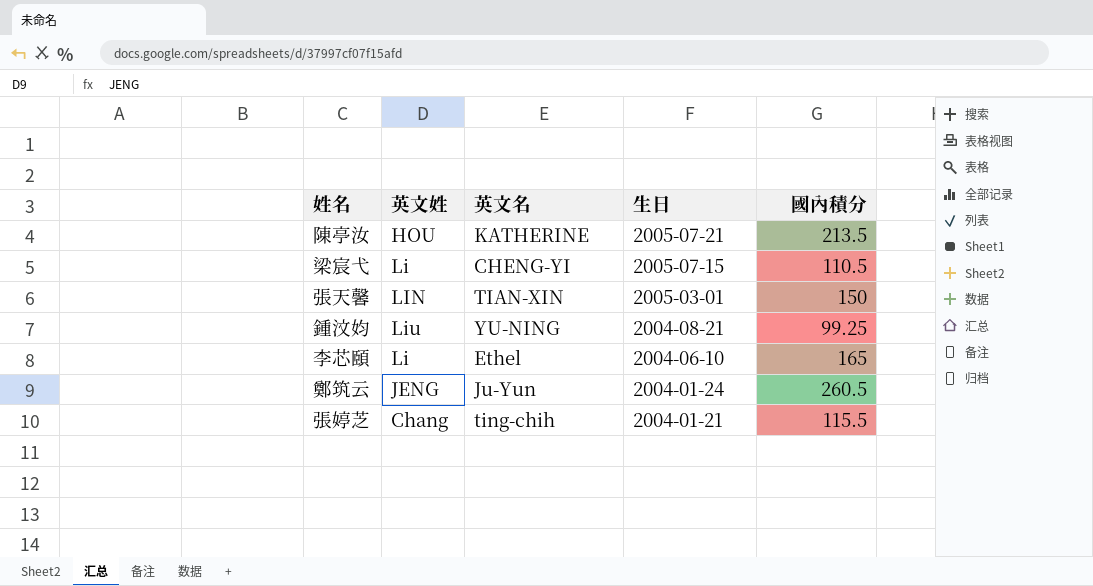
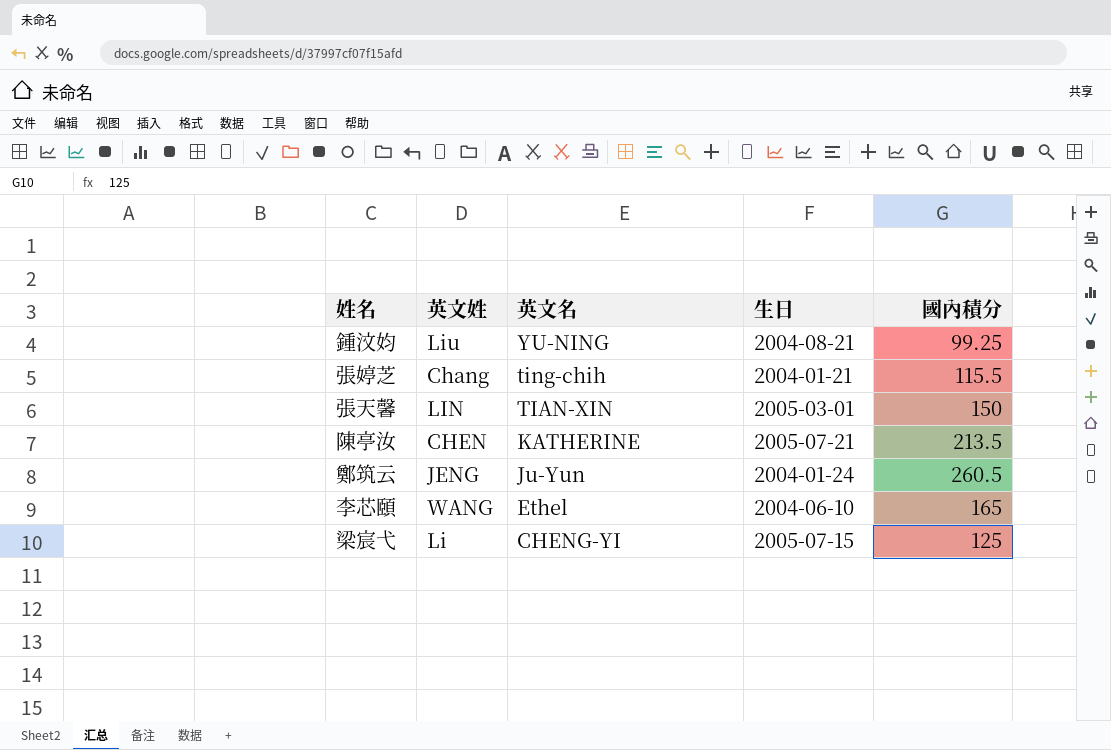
row order: 生日 descending -> 英文名 descending
陳亭汝 | 英文姓: HOU -> CHEN
李芯頤 | 英文姓: Li -> WANG
梁宸弋 | 國內積分: 110.5 -> 125

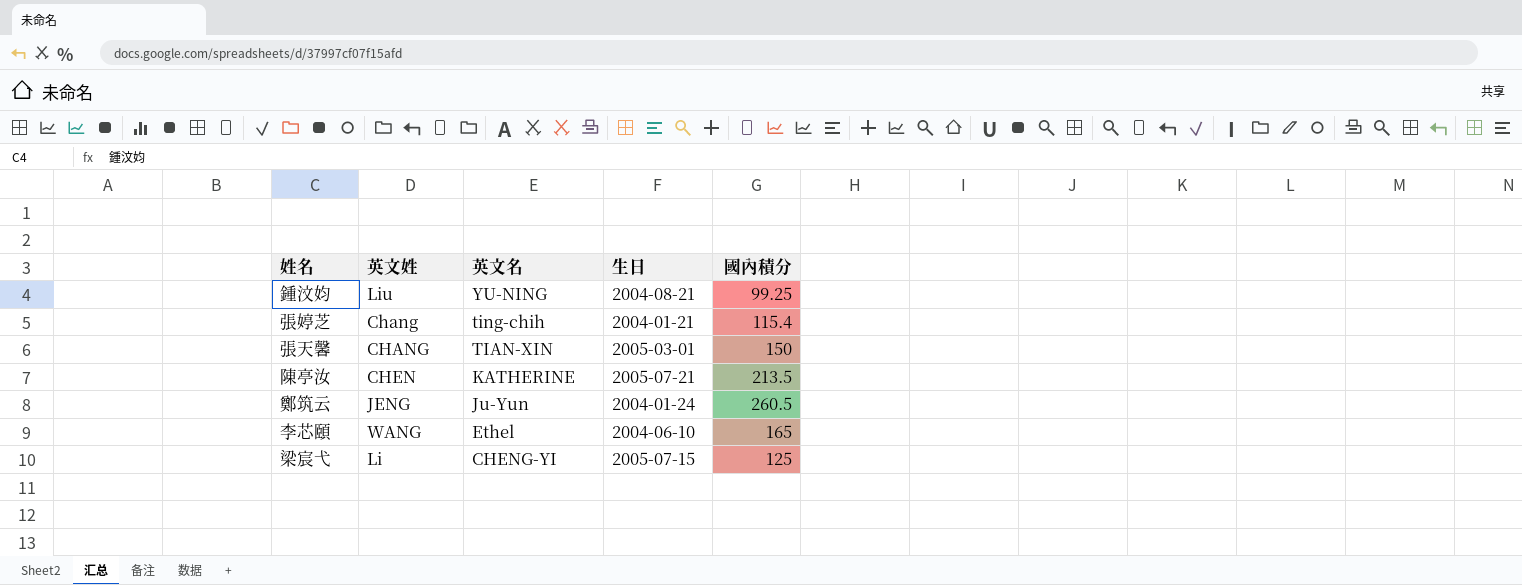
張婷芝 | 國內積分: 115.5 -> 115.4
張天馨 | 英文姓: LIN -> CHANG

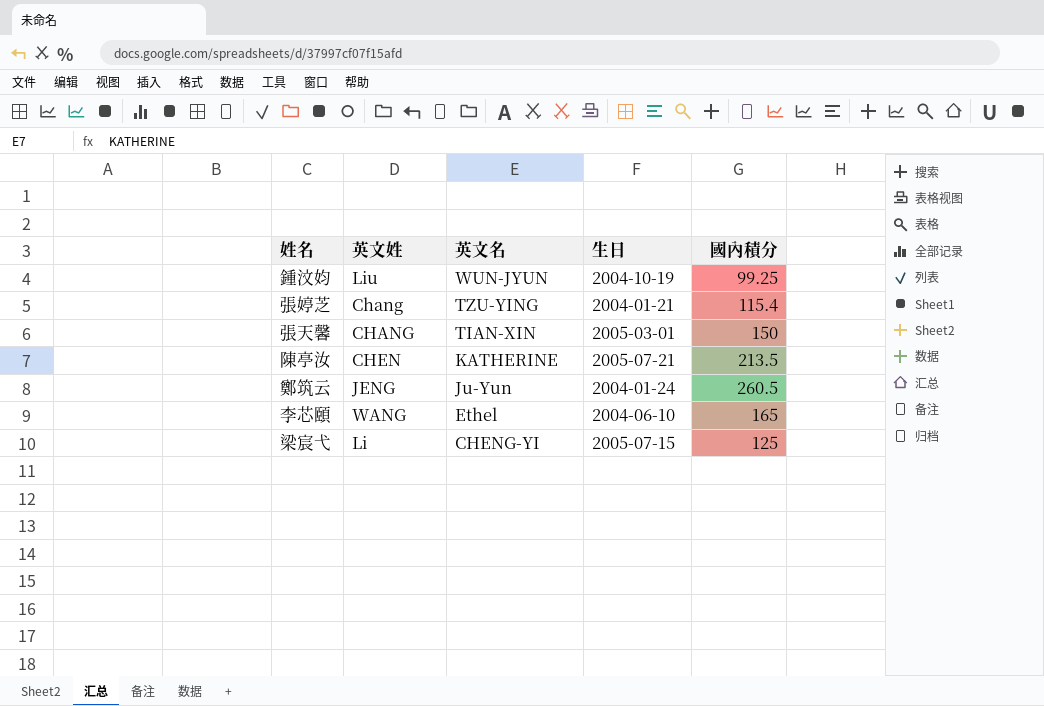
鍾汶㚬 | 英文名: YU-NING -> WUN-JYUN
鍾汶㚬 | 生日: 2004-08-21 -> 2004-10-19
張婷芝 | 英文名: ting-chih -> TZU-YING

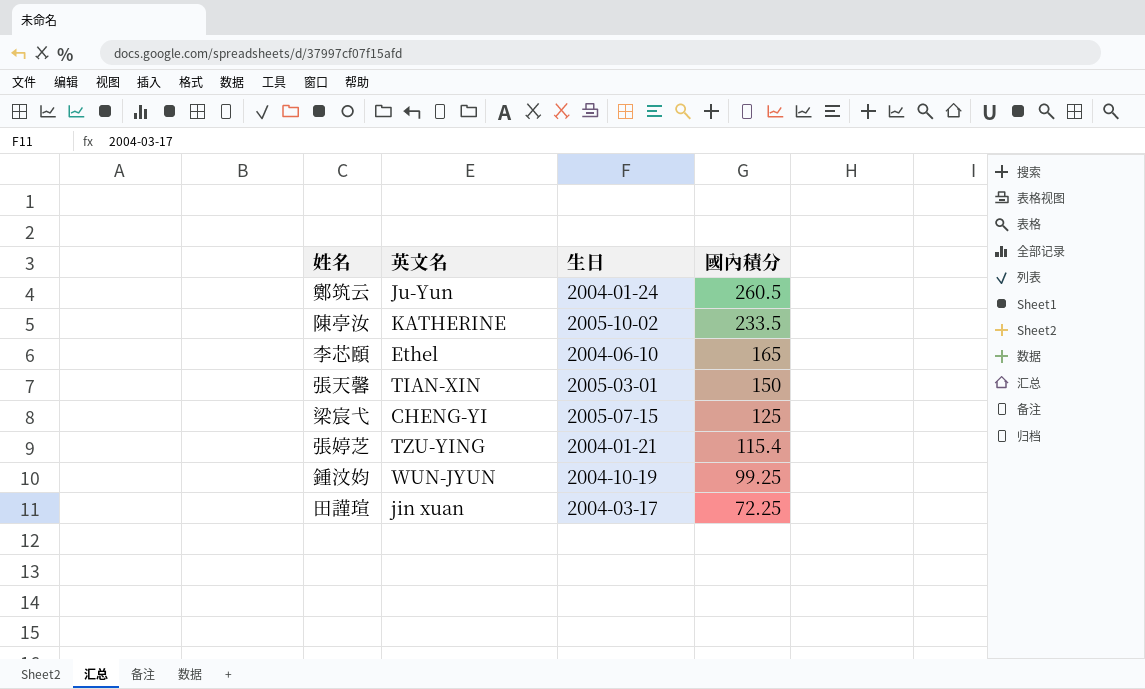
row order: 英文名 descending -> 國內積分 descending
column 英文姓 | position: 2 -> none
陳亭汝 | 生日: 2005-07-21 -> 2005-10-02
陳亭汝 | 國內積分: 213.5 -> 233.5
row 田謹瑄: none -> jin xuan | 2004-03-17 | 72.25

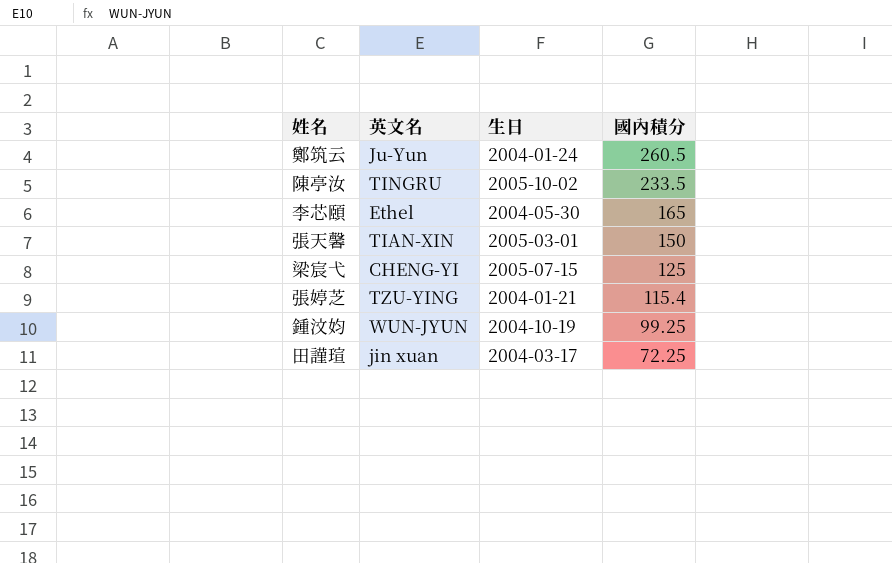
陳亭汝 | 英文名: KATHERINE -> TINGRU
李芯頤 | 生日: 2004-06-10 -> 2004-05-30

